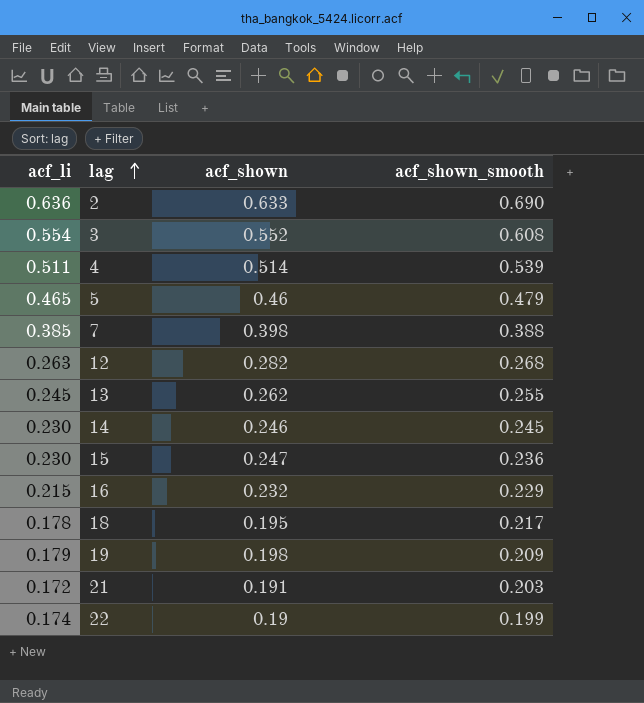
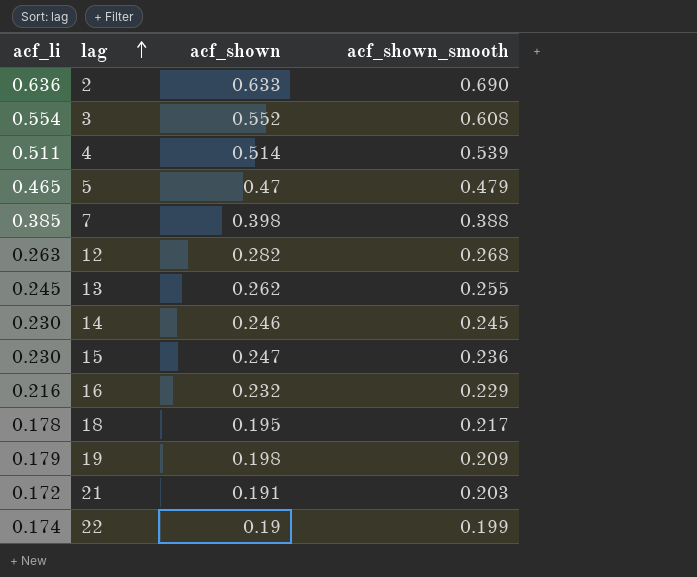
5 | acf_shown: 0.46 -> 0.47
16 | acf_li: 0.215 -> 0.216

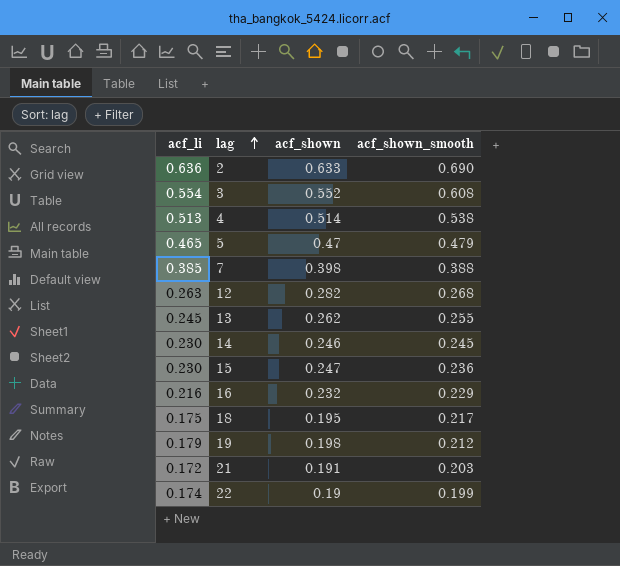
4 | acf_li: 0.511 -> 0.513
4 | acf_shown_smooth: 0.539 -> 0.538
18 | acf_li: 0.178 -> 0.175
19 | acf_shown_smooth: 0.209 -> 0.212

